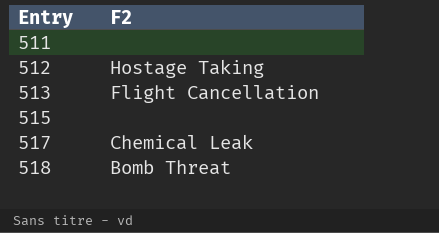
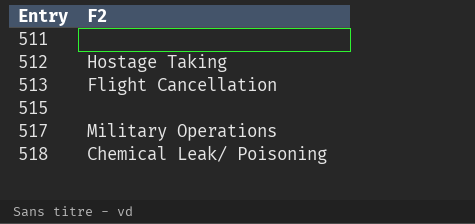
517 | F2: Chemical Leak -> Military Operations
518 | F2: Bomb Threat -> Chemical Leak/ Poisoning

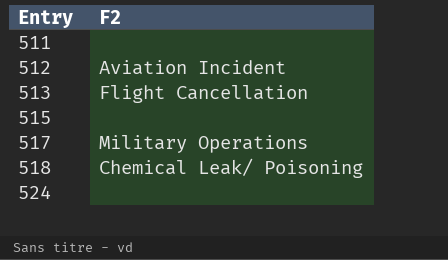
512 | F2: Hostage Taking -> Aviation Incident
row 524: none -> none

